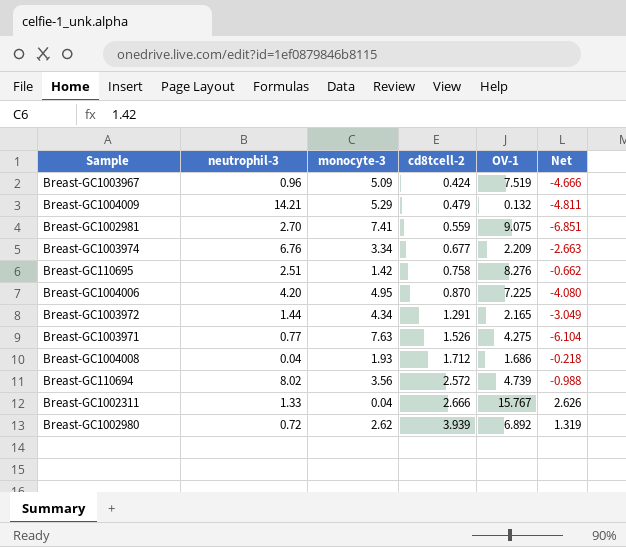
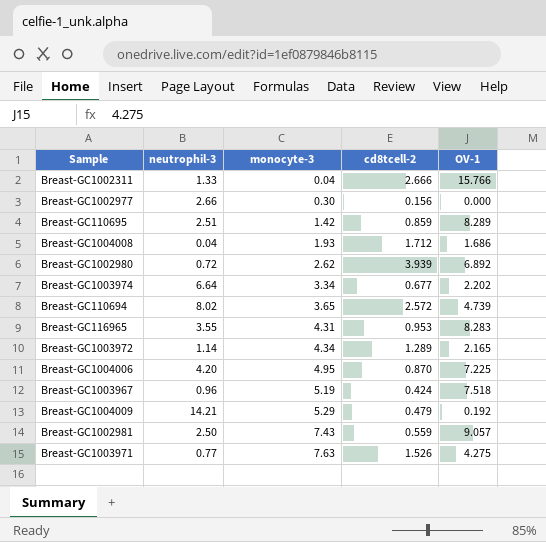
row order: cd8tcell-2 ascending -> monocyte-3 ascending
column Net | formula: [cd8tcell-2] - [monocyte-3] -> none
Breast-GC1002311 | OV-1: 15.767 -> 15.766
row Breast-GC1002977: none -> 2.66 | 0.30 | 0.156 | 0.000
Breast-GC110695 | cd8tcell-2: 0.758 -> 0.859
Breast-GC110695 | OV-1: 8.276 -> 8.289
Breast-GC1003974 | neutrophil-3: 6.76 -> 6.64
Breast-GC1003974 | OV-1: 2.209 -> 2.202
Breast-GC110694 | monocyte-3: 3.56 -> 3.65
row Breast-GC116965: none -> 3.55 | 4.31 | 0.953 | 8.283
Breast-GC1003972 | neutrophil-3: 1.44 -> 1.14
Breast-GC1003972 | cd8tcell-2: 1.291 -> 1.289
Breast-GC1003967 | monocyte-3: 5.09 -> 5.19
Breast-GC1003967 | OV-1: 7.519 -> 7.518
Breast-GC1004009 | OV-1: 0.132 -> 0.192
Breast-GC1002981 | neutrophil-3: 2.70 -> 2.50
Breast-GC1002981 | monocyte-3: 7.41 -> 7.43
Breast-GC1002981 | OV-1: 9.075 -> 9.057

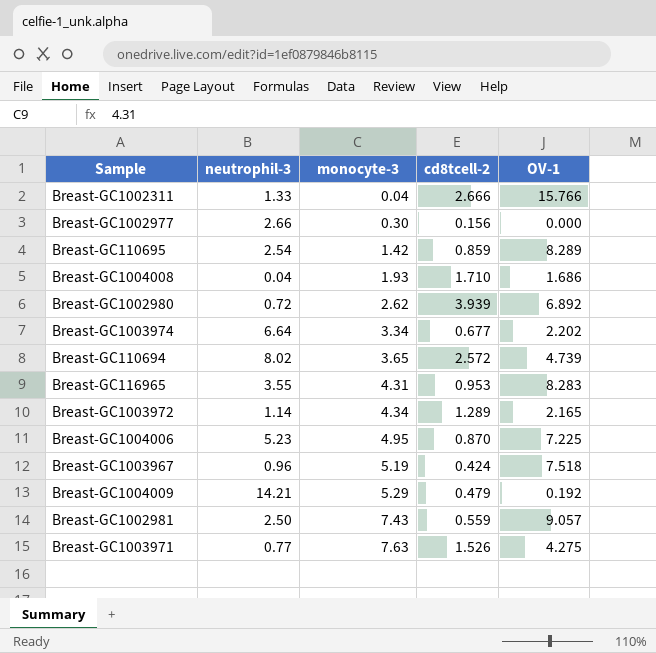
Breast-GC110695 | neutrophil-3: 2.51 -> 2.54
Breast-GC1004008 | cd8tcell-2: 1.712 -> 1.710
Breast-GC1004006 | neutrophil-3: 4.20 -> 5.23

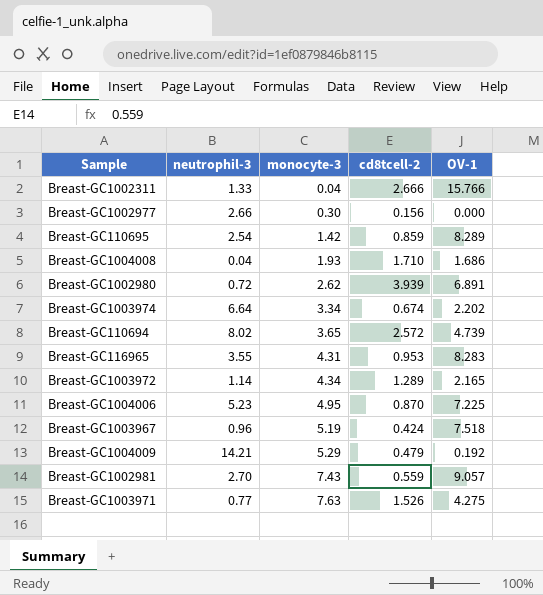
Breast-GC1002980 | OV-1: 6.892 -> 6.891
Breast-GC1003974 | cd8tcell-2: 0.677 -> 0.674
Breast-GC1002981 | neutrophil-3: 2.50 -> 2.70

